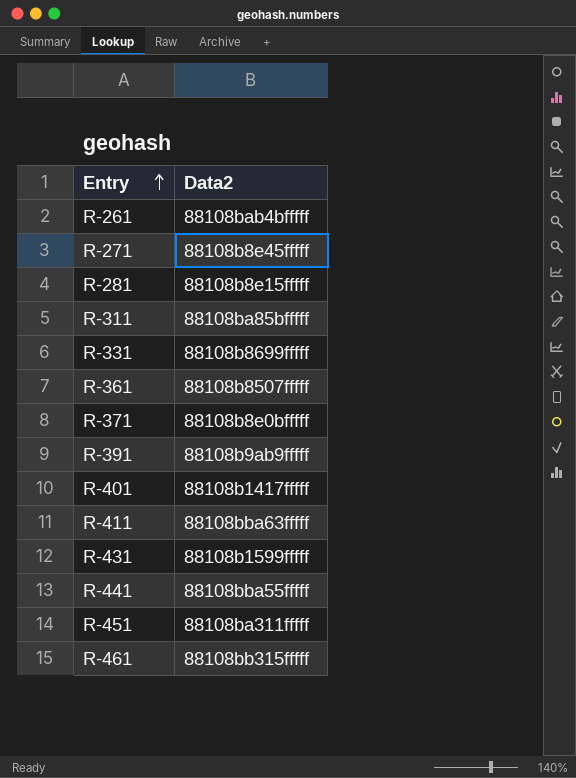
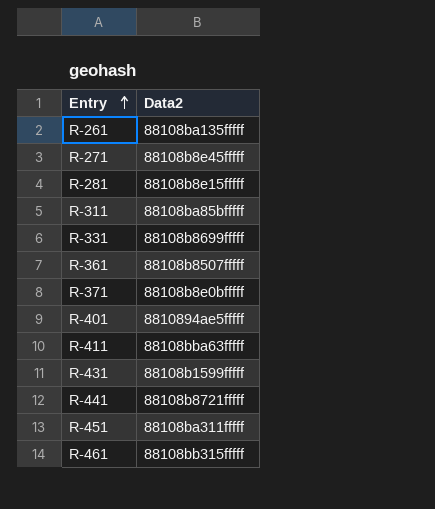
row R-391: 88108b9ab9fffff -> none
R-261 | Data2: 88108bab4bfffff -> 88108ba135fffff
R-401 | Data2: 88108b1417fffff -> 8810894ae5fffff
R-441 | Data2: 88108bba55fffff -> 88108b8721fffff

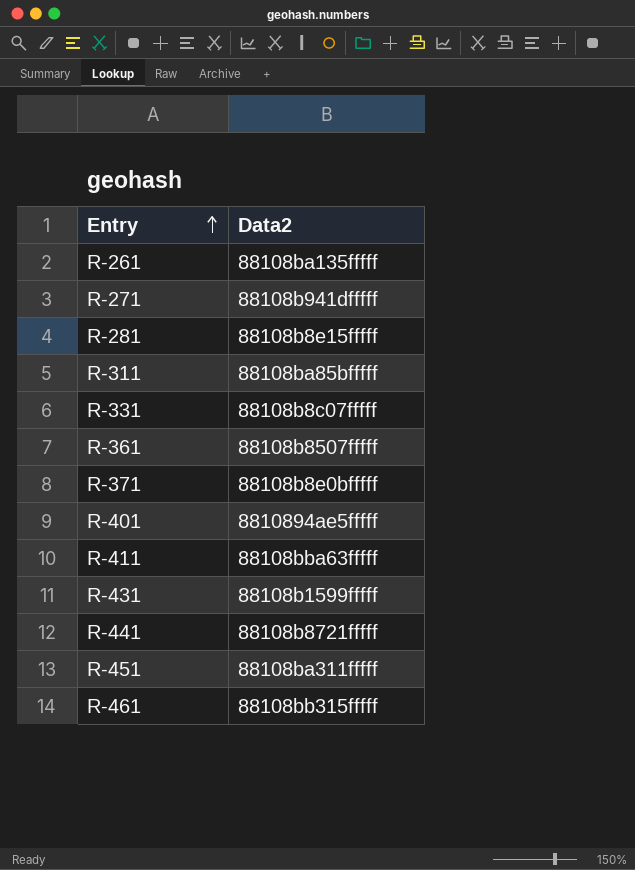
R-271 | Data2: 88108b8e45fffff -> 88108b941dfffff
R-331 | Data2: 88108b8699fffff -> 88108b8c07fffff

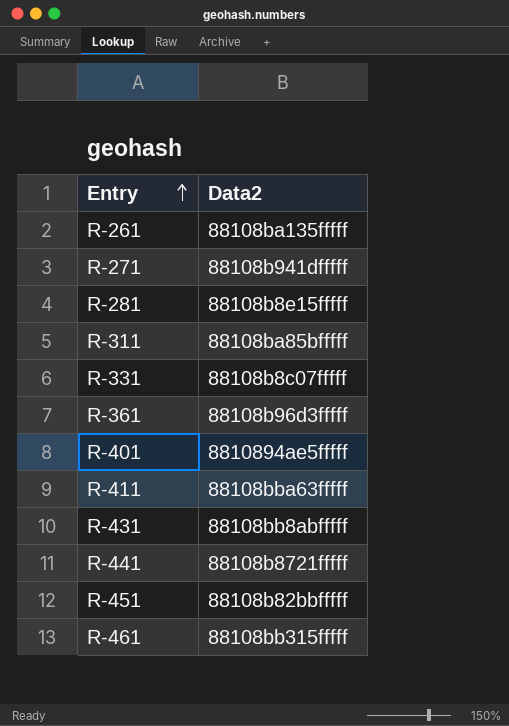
row R-371: 88108b8e0bfffff -> none
R-361 | Data2: 88108b8507fffff -> 88108b96d3fffff
R-431 | Data2: 88108b1599fffff -> 88108bb8abfffff
R-451 | Data2: 88108ba311fffff -> 88108b82bbfffff

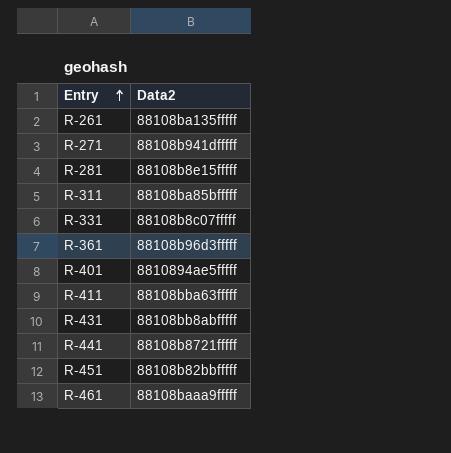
R-461 | Data2: 88108bb315fffff -> 88108baaa9fffff

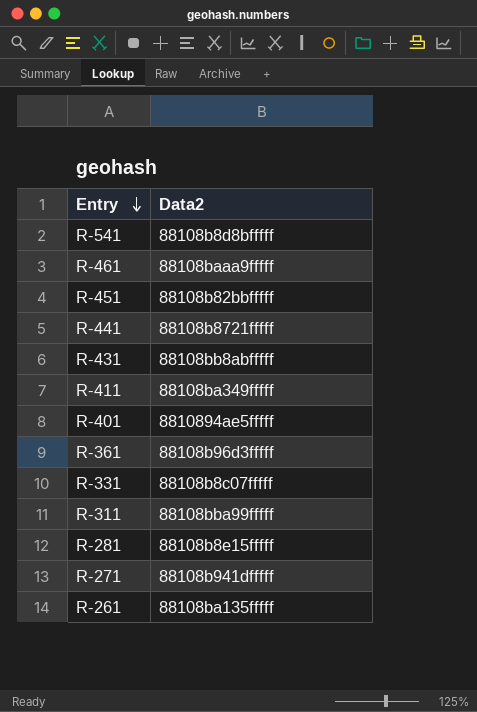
row order: Entry ascending -> Entry descending
row R-541: none -> 88108b8d8bfffff
R-411 | Data2: 88108bba63fffff -> 88108ba349fffff
R-311 | Data2: 88108ba85bfffff -> 88108bba99fffff

